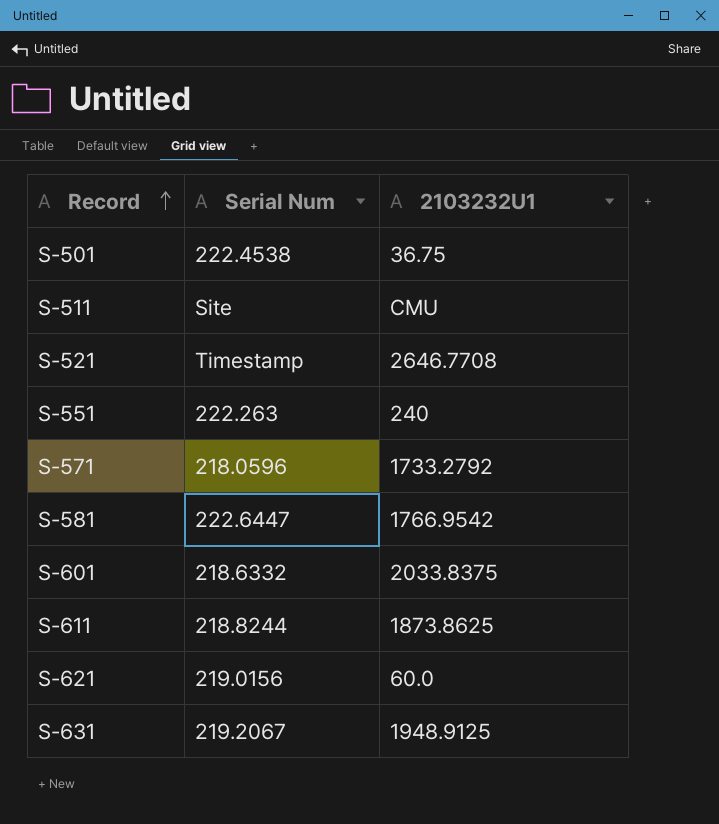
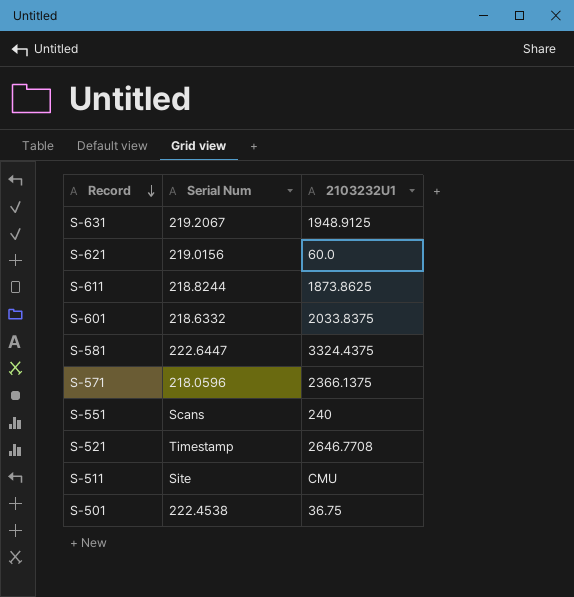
row order: Record ascending -> Record descending
S-581 | 2103232U1: 1766.9542 -> 3324.4375
S-571 | 2103232U1: 1733.2792 -> 2366.1375
S-551 | Serial Num: 222.263 -> Scans

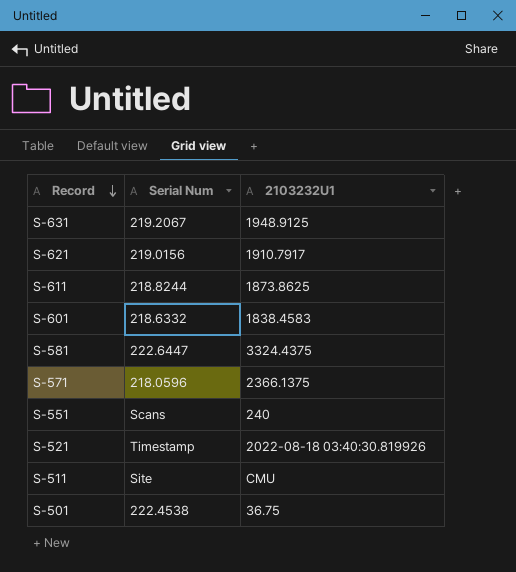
S-621 | 2103232U1: 60.0 -> 1910.7917
S-601 | 2103232U1: 2033.8375 -> 1838.4583
S-521 | 2103232U1: 2646.7708 -> 2022-08-18 03:40:30.819926

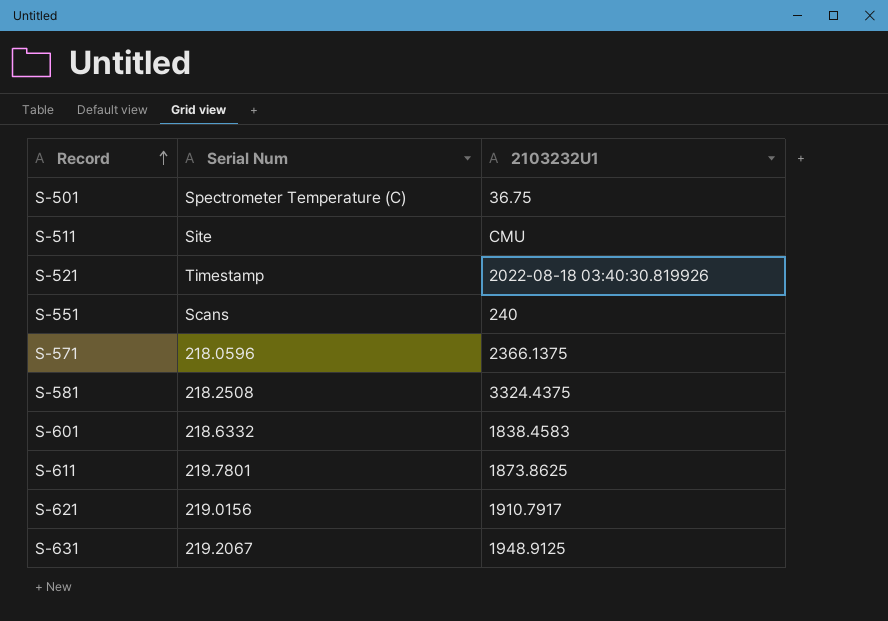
row order: Record descending -> Record ascending
S-501 | Serial Num: 222.4538 -> Spectrometer Temperature (C)
S-581 | Serial Num: 222.6447 -> 218.2508
S-611 | Serial Num: 218.8244 -> 219.7801

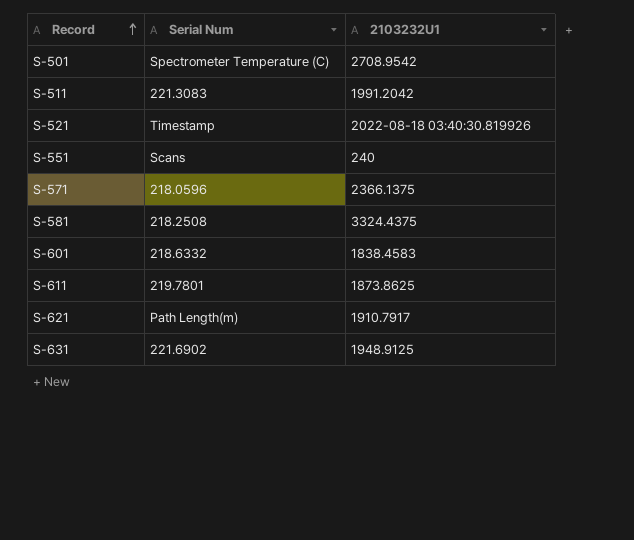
S-501 | 2103232U1: 36.75 -> 2708.9542
S-511 | Serial Num: Site -> 221.3083
S-511 | 2103232U1: CMU -> 1991.2042
S-621 | Serial Num: 219.0156 -> Path Length(m)
S-631 | Serial Num: 219.2067 -> 221.6902

